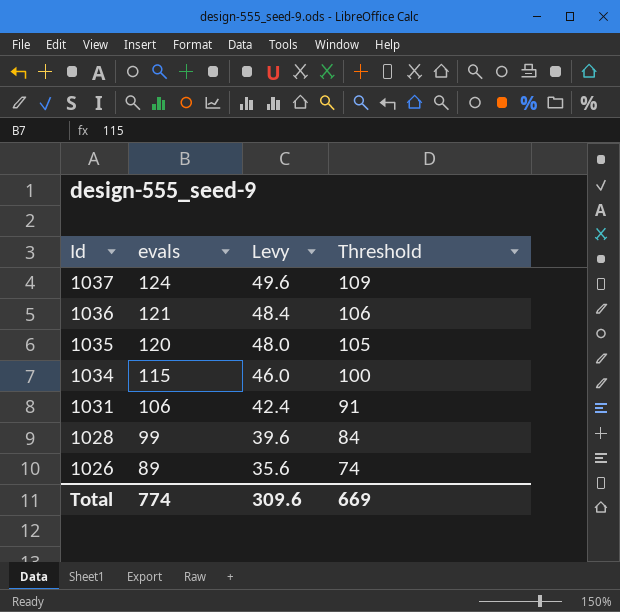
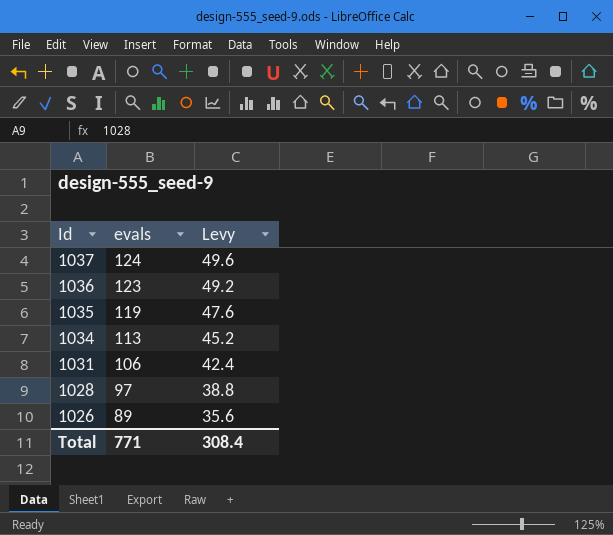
column Threshold | formula: [evals] - 15 -> none
1036 | evals: 121 -> 123
1036 | Levy: 48.4 -> 49.2
1035 | evals: 120 -> 119
1035 | Levy: 48.0 -> 47.6
1034 | evals: 115 -> 113
1034 | Levy: 46.0 -> 45.2
1028 | evals: 99 -> 97
1028 | Levy: 39.6 -> 38.8
Total | evals: 774 -> 771
Total | Levy: 309.6 -> 308.4

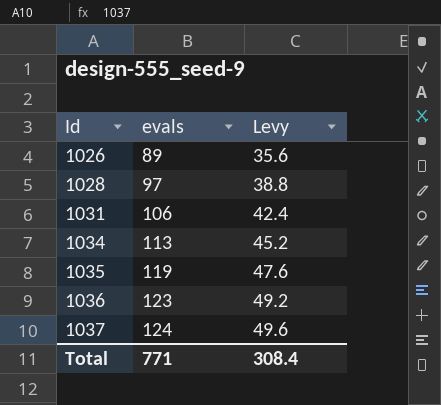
row order: Id descending -> Id ascending

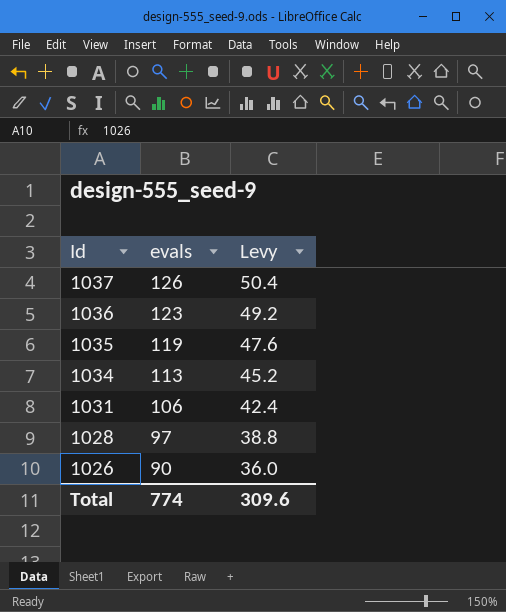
row order: Id ascending -> Id descending
1037 | evals: 124 -> 126
1037 | Levy: 49.6 -> 50.4
1026 | evals: 89 -> 90
1026 | Levy: 35.6 -> 36.0
Total | evals: 771 -> 774
Total | Levy: 308.4 -> 309.6

